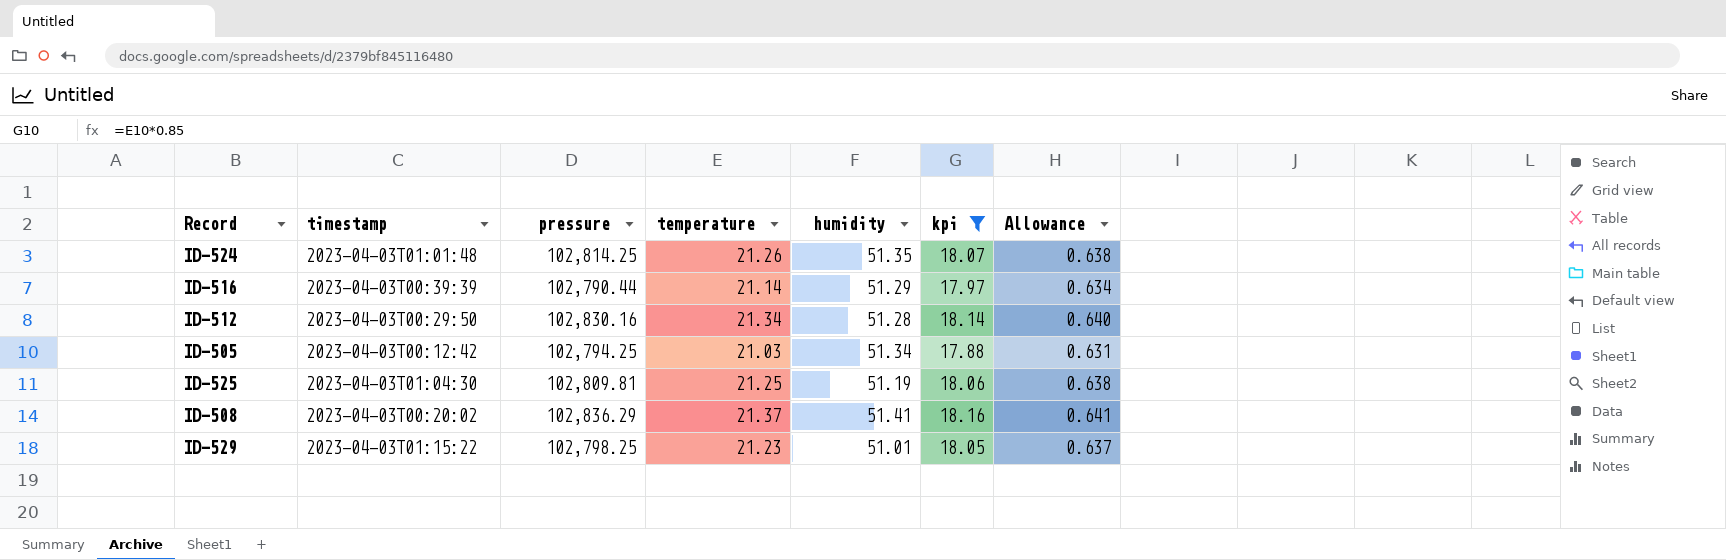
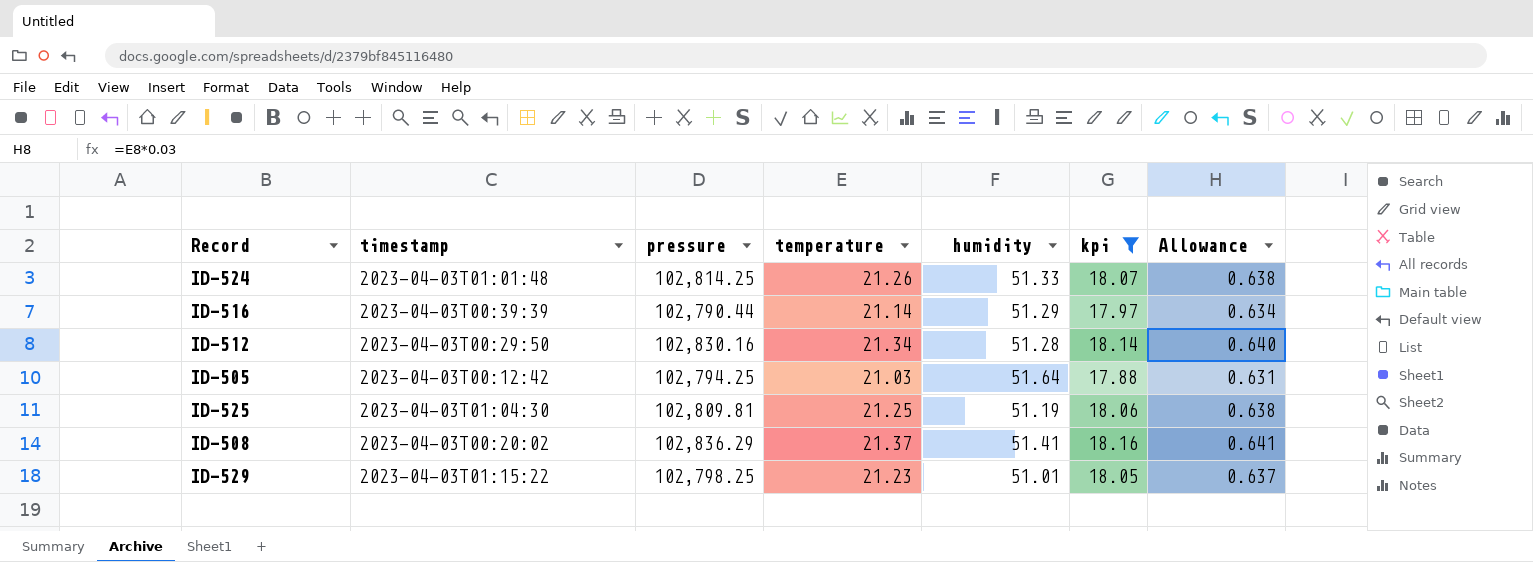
ID-524 | humidity: 51.35 -> 51.33
ID-505 | humidity: 51.34 -> 51.64

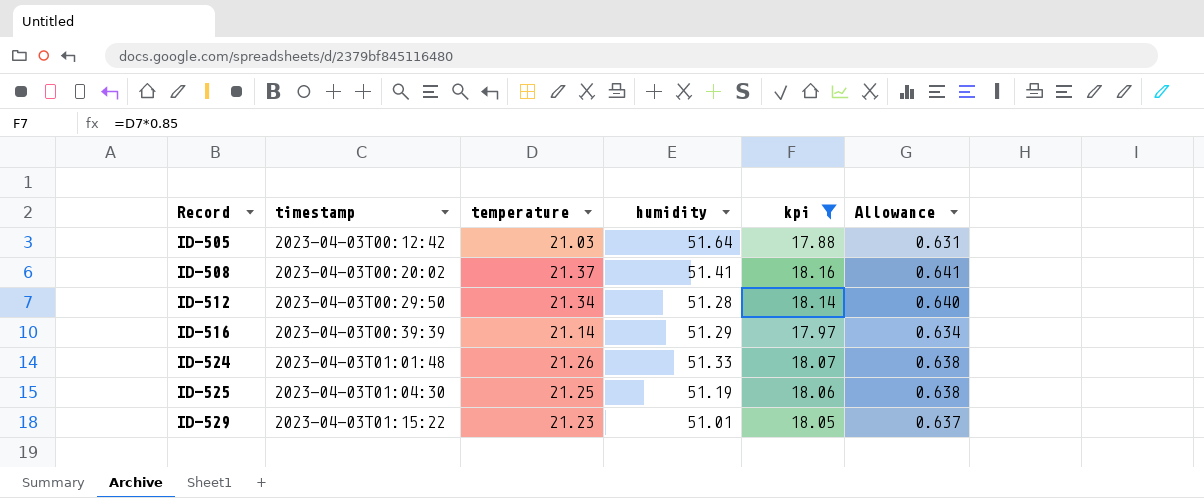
row order: none -> Record ascending
column pressure | position: 3 -> none

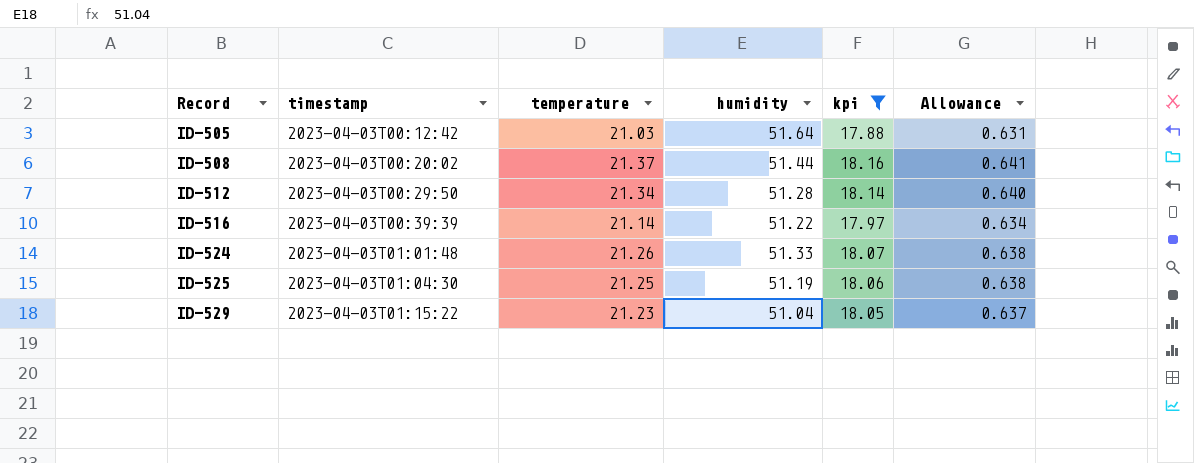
ID-508 | humidity: 51.41 -> 51.44
ID-516 | humidity: 51.29 -> 51.22
ID-529 | humidity: 51.01 -> 51.04

